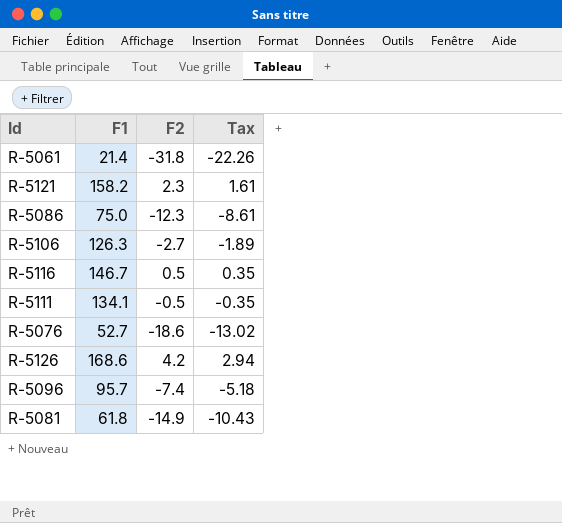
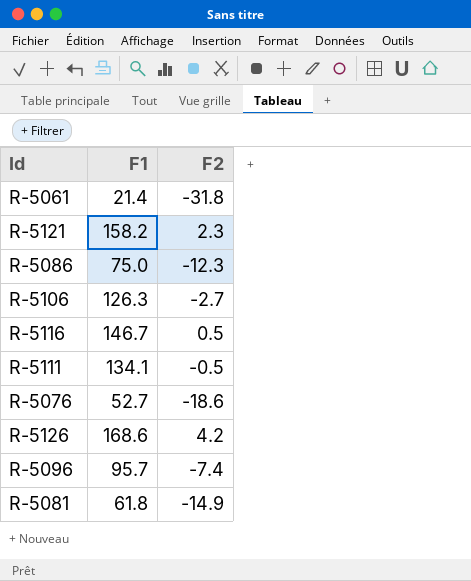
column Tax | formula: [F2] * 0.7 -> none

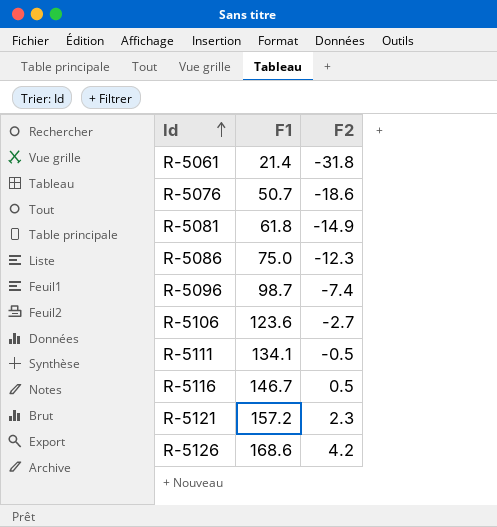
row order: none -> Id ascending
R-5076 | F1: 52.7 -> 50.7
R-5096 | F1: 95.7 -> 98.7
R-5106 | F1: 126.3 -> 123.6
R-5121 | F1: 158.2 -> 157.2

